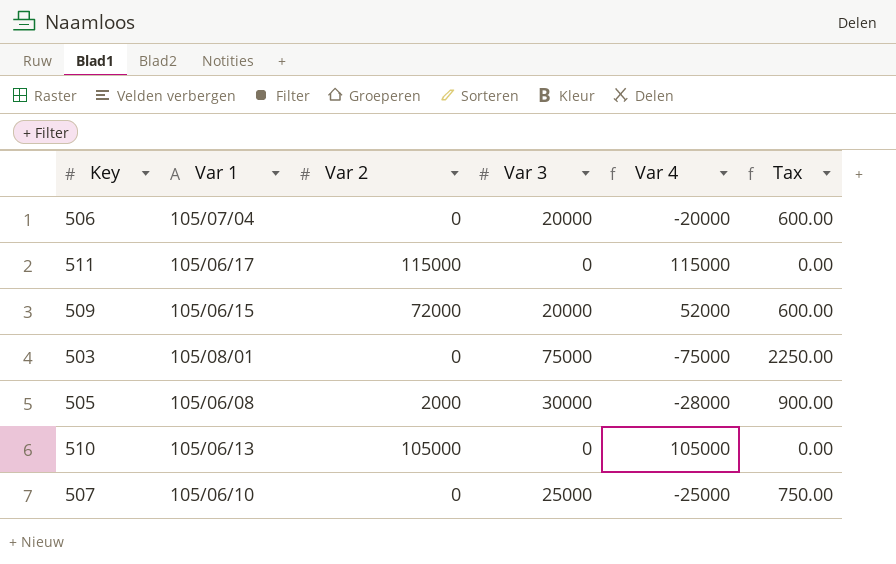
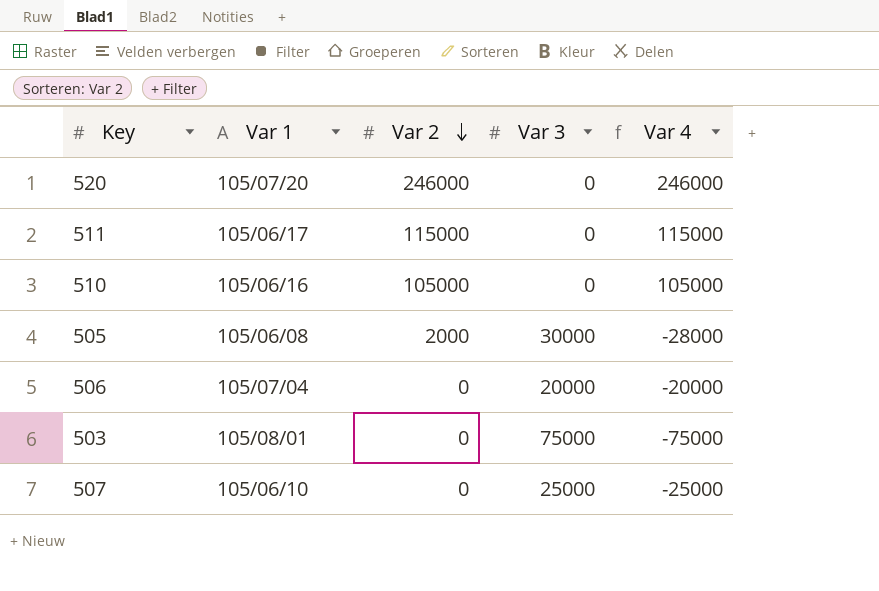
row order: none -> Var 2 descending
column Tax | formula: [Var 3] * 0.03 -> none
row 509: 105/06/15 | 72000 | 20000 | 52000 | 600.00 -> none
row 520: none -> 105/07/20 | 246000 | 0 | 246000
510 | Var 1: 105/06/13 -> 105/06/16

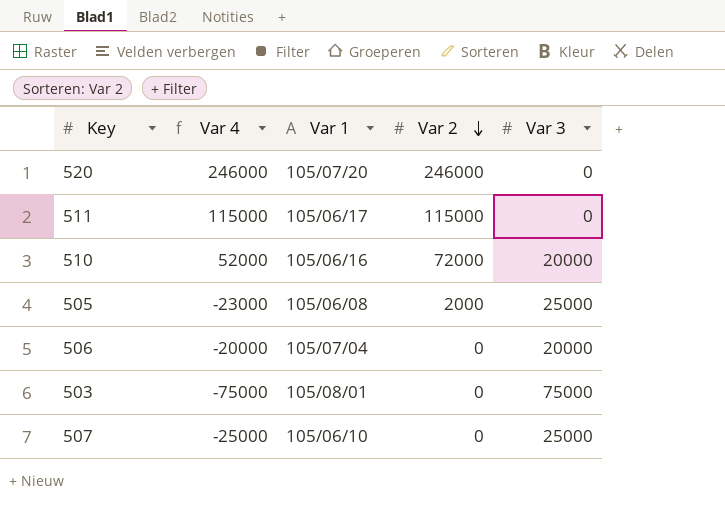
column Var 4 | position: 5 -> 2
510 | Var 4: 105000 -> 52000
510 | Var 2: 105000 -> 72000
510 | Var 3: 0 -> 20000
505 | Var 4: -28000 -> -23000
505 | Var 3: 30000 -> 25000

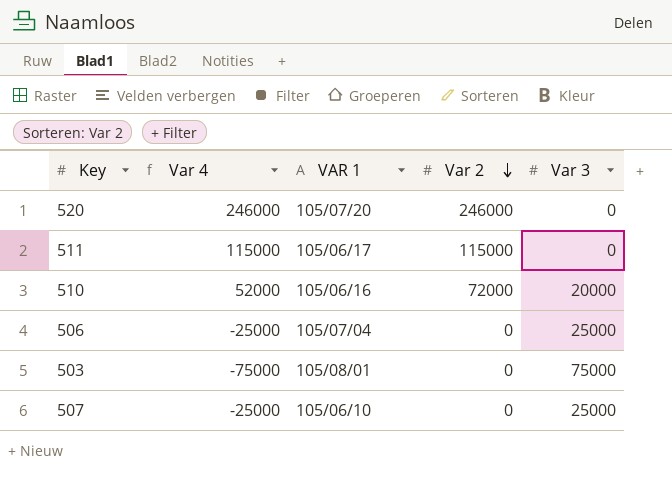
column name: Var 1 -> VAR 1
row 505: -23000 | 105/06/08 | 2000 | 25000 -> none
506 | Var 4: -20000 -> -25000
506 | Var 3: 20000 -> 25000

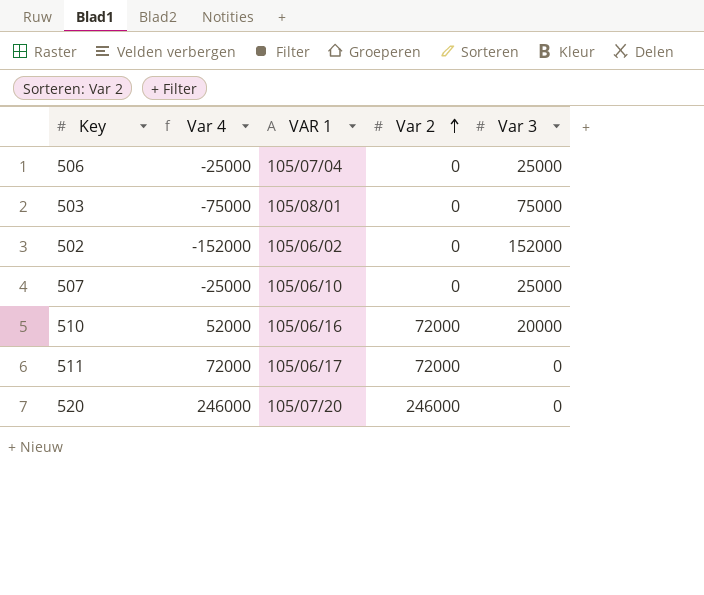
row order: Var 2 descending -> Var 2 ascending
row 502: none -> -152000 | 105/06/02 | 0 | 152000
511 | Var 4: 115000 -> 72000
511 | Var 2: 115000 -> 72000

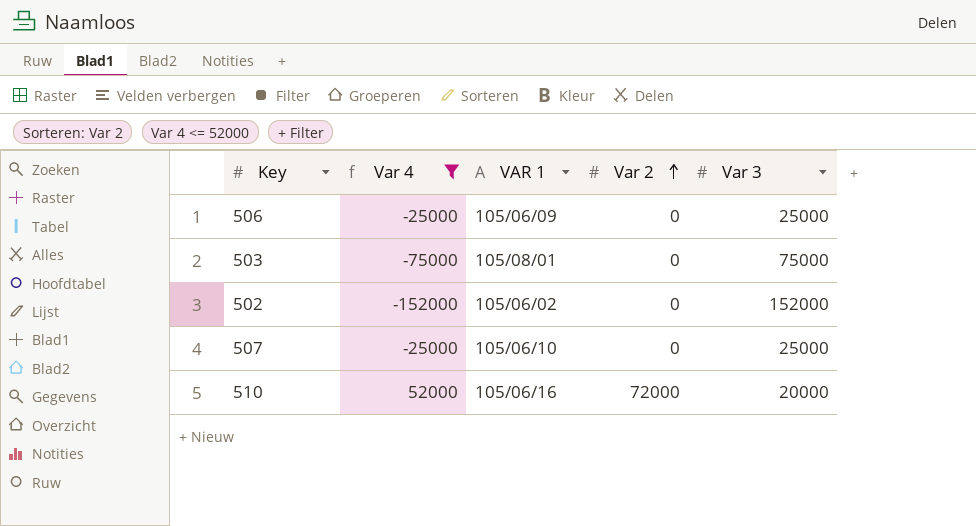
filter: none -> Var 4 <= 52000
506 | VAR 1: 105/07/04 -> 105/06/09

